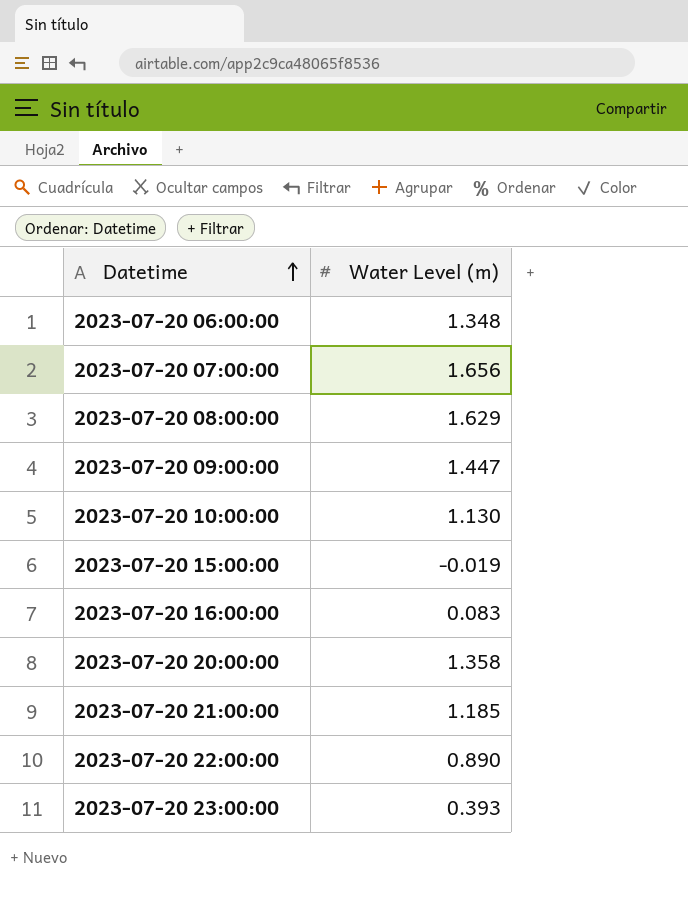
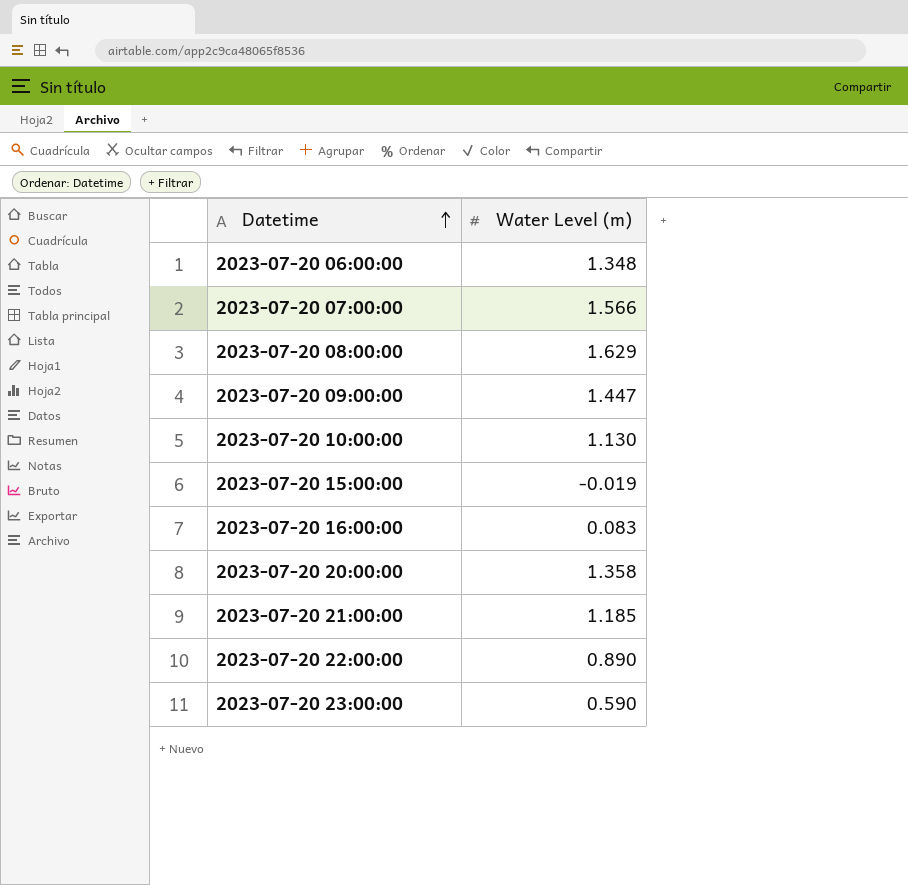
2023-07-20 07:00:00 | Water Level (m): 1.656 -> 1.566
2023-07-20 23:00:00 | Water Level (m): 0.393 -> 0.590

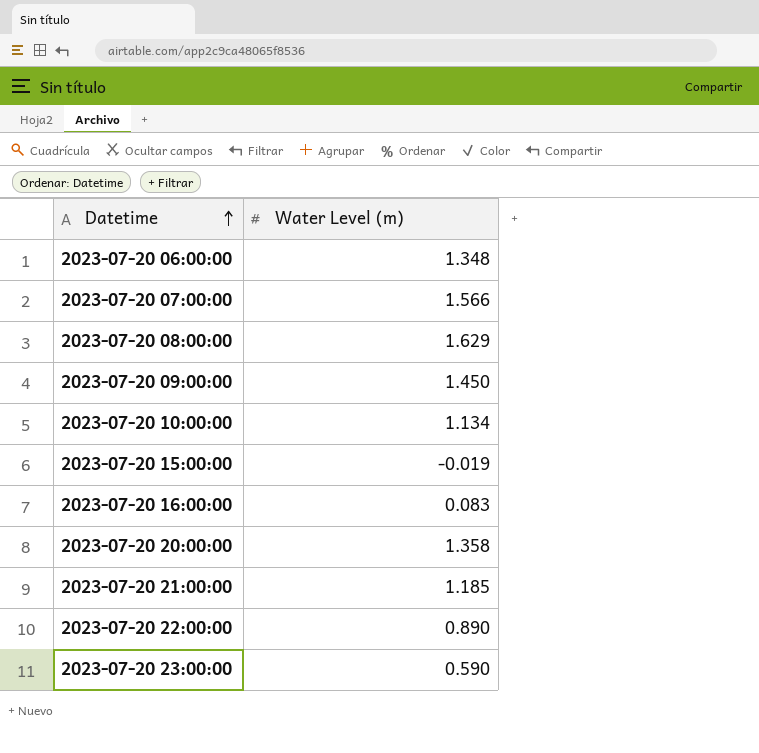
2023-07-20 09:00:00 | Water Level (m): 1.447 -> 1.450
2023-07-20 10:00:00 | Water Level (m): 1.130 -> 1.134

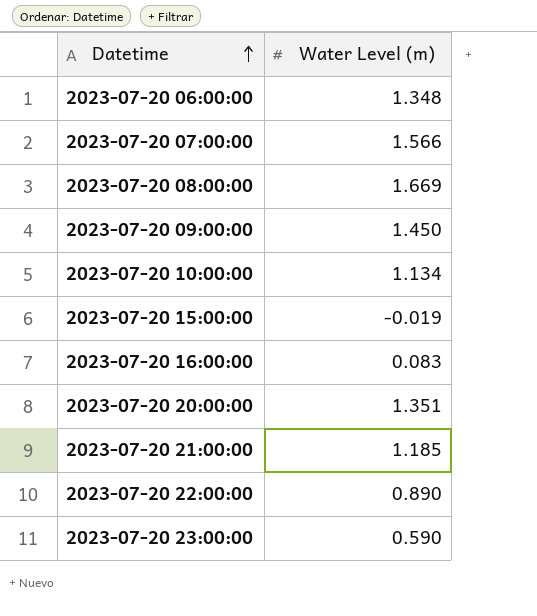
2023-07-20 08:00:00 | Water Level (m): 1.629 -> 1.669
2023-07-20 20:00:00 | Water Level (m): 1.358 -> 1.351

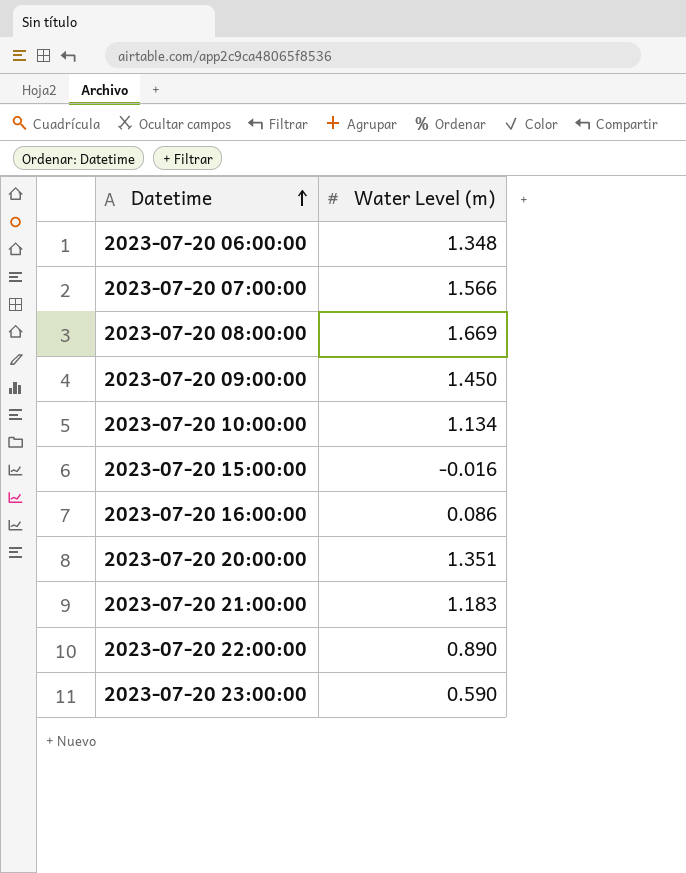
2023-07-20 15:00:00 | Water Level (m): -0.019 -> -0.016
2023-07-20 16:00:00 | Water Level (m): 0.083 -> 0.086
2023-07-20 21:00:00 | Water Level (m): 1.185 -> 1.183

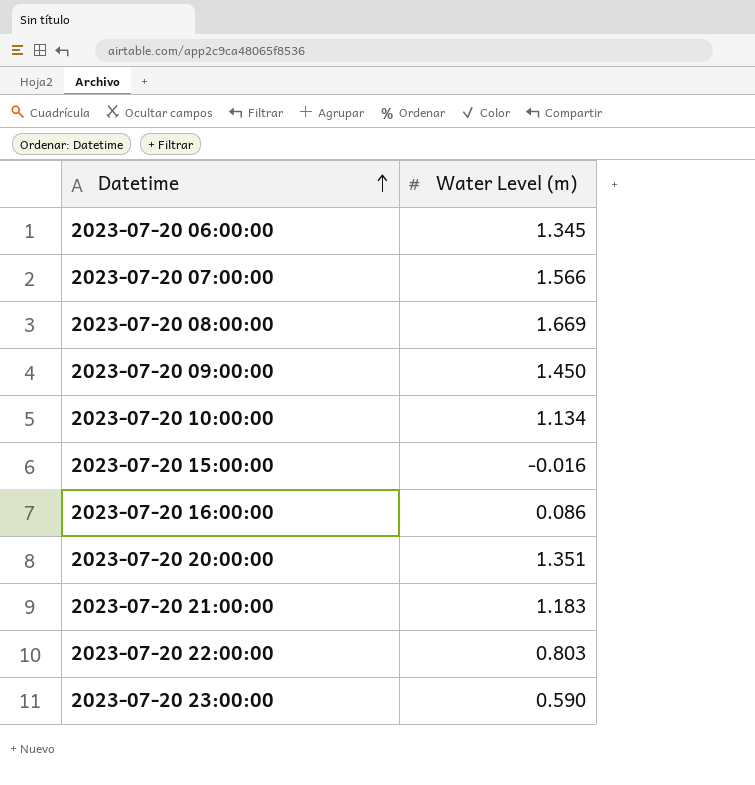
2023-07-20 06:00:00 | Water Level (m): 1.348 -> 1.345
2023-07-20 22:00:00 | Water Level (m): 0.890 -> 0.803

